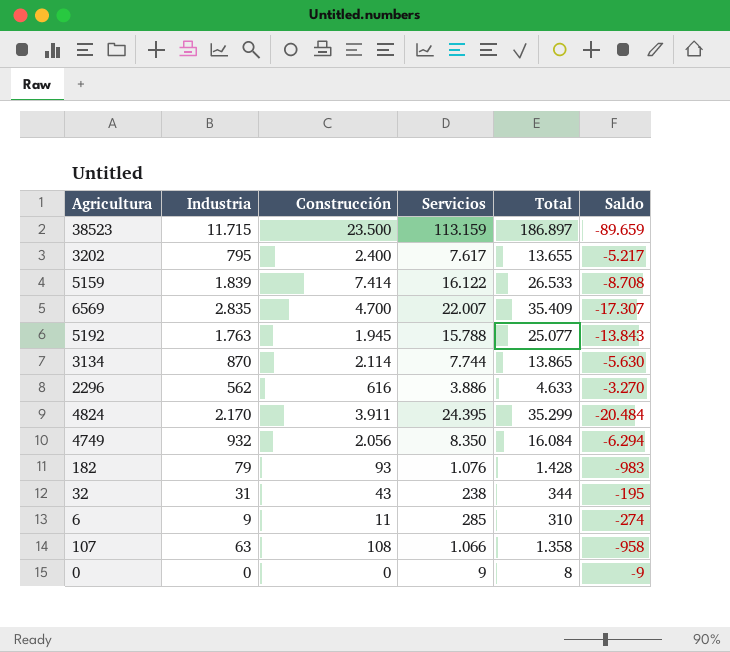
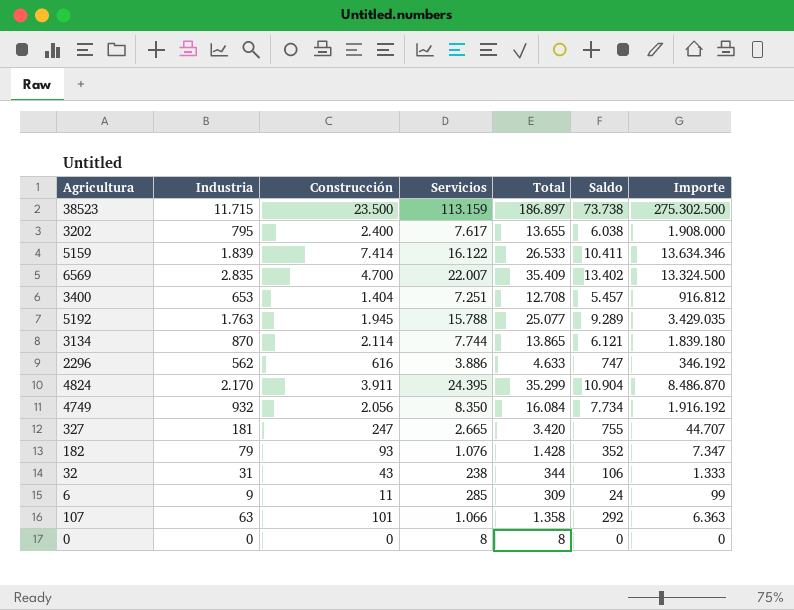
column Saldo | formula: [Construcción] - [Servicios] -> [Total] - [Servicios]
column Importe | formula: none -> [Industria] * [Construcción]
row 3400: none -> 653 | 1.404 | 7.251 | 12.708 | 5.457 | 916.812
row 327: none -> 181 | 247 | 2.665 | 3.420 | 755 | 44.707
6 | Total: 310 -> 309
107 | Construcción: 108 -> 101
0 | Servicios: 9 -> 8

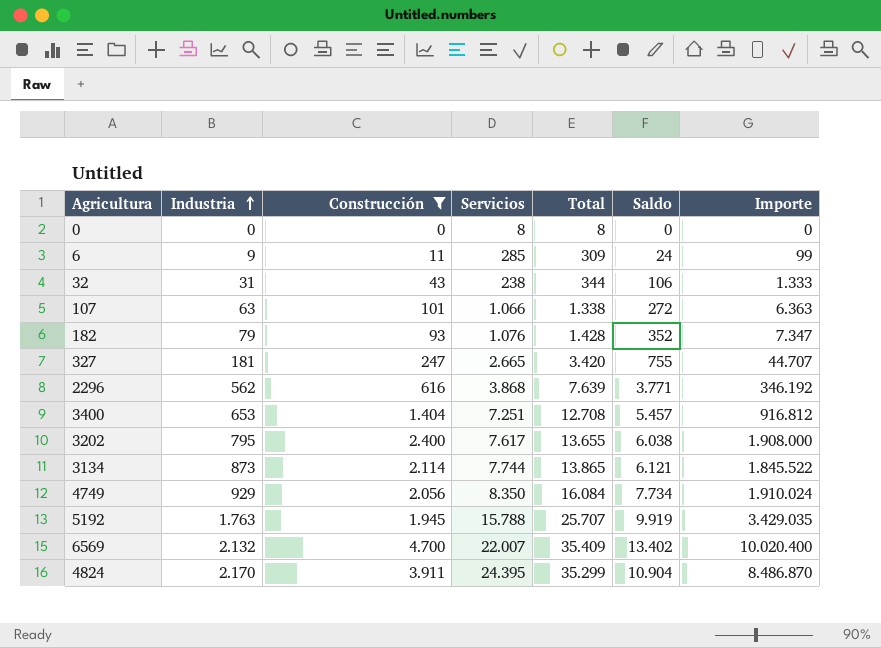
filter: none -> Construcción <= 4.700
row order: none -> Industria ascending
107 | Total: 1.358 -> 1.338
107 | Saldo: 292 -> 272
2296 | Servicios: 3.886 -> 3.868
2296 | Total: 4.633 -> 7.639
2296 | Saldo: 747 -> 3.771
3134 | Industria: 870 -> 873
3134 | Importe: 1.839.180 -> 1.845.522
4749 | Industria: 932 -> 929
4749 | Importe: 1.916.192 -> 1.910.024
5192 | Total: 25.077 -> 25.707
5192 | Saldo: 9.289 -> 9.919
6569 | Industria: 2.835 -> 2.132
6569 | Importe: 13.324.500 -> 10.020.400

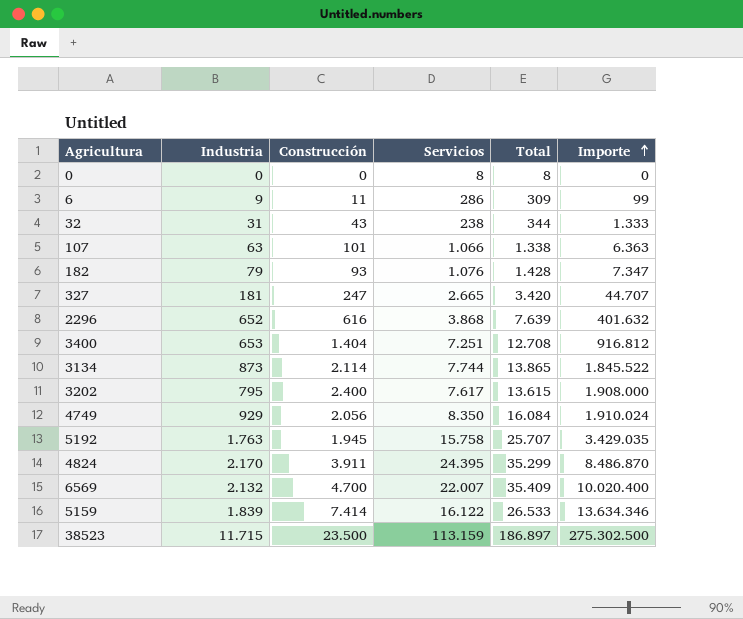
filter: Construcción <= 4.700 -> none
row order: Industria ascending -> Importe ascending
column Saldo | formula: [Total] - [Servicios] -> none
6 | Servicios: 285 -> 286
2296 | Industria: 562 -> 652
2296 | Importe: 346.192 -> 401.632
3202 | Total: 13.655 -> 13.615
5192 | Servicios: 15.788 -> 15.758

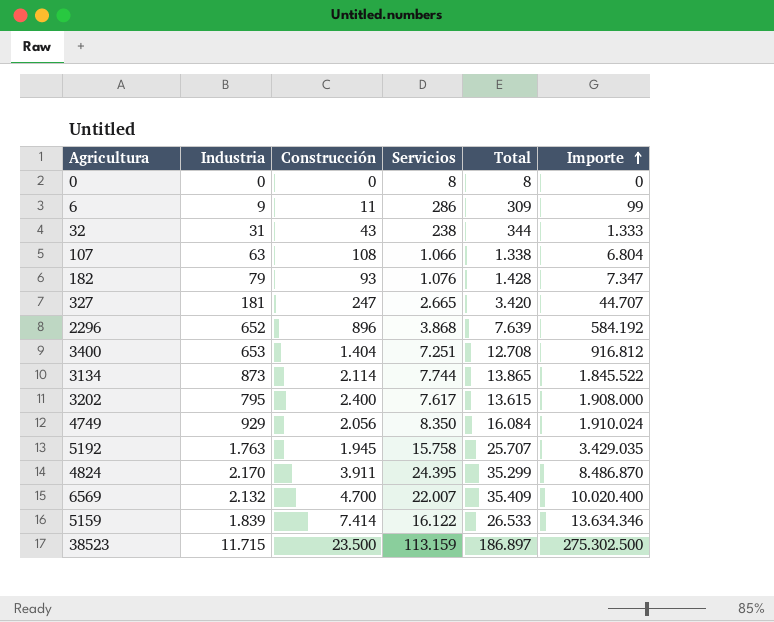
107 | Construcción: 101 -> 108
107 | Importe: 6.363 -> 6.804
2296 | Construcción: 616 -> 896
2296 | Importe: 401.632 -> 584.192

